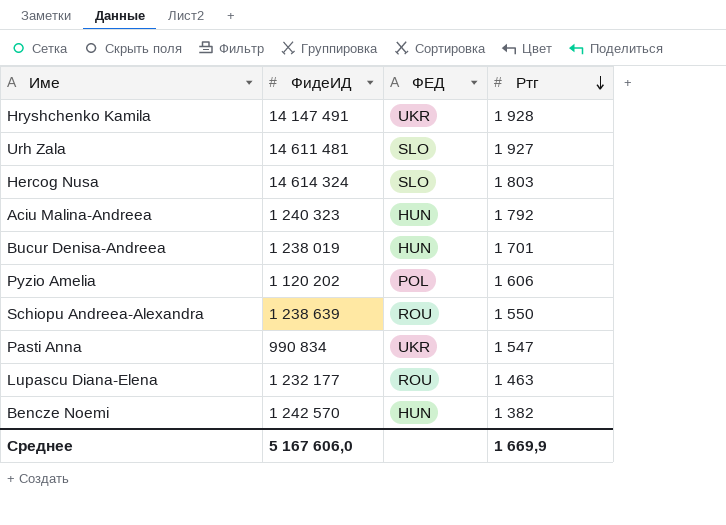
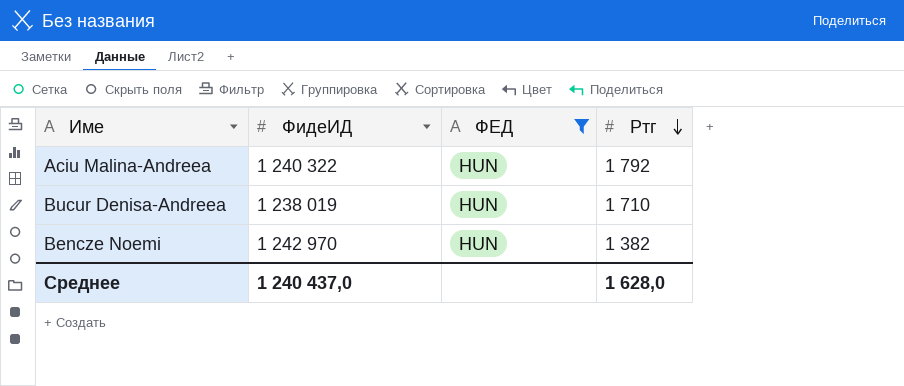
filter: none -> ФЕД = HUN
Aciu Malina-Andreea | ФидеИД: 1 240 323 -> 1 240 322
Bucur Denisa-Andreea | Ртг: 1 701 -> 1 710
Bencze Noemi | ФидеИД: 1 242 570 -> 1 242 970
Среднее | ФидеИД: 5 167 606,0 -> 1 240 437,0
Среднее | Ртг: 1 669,9 -> 1 628,0

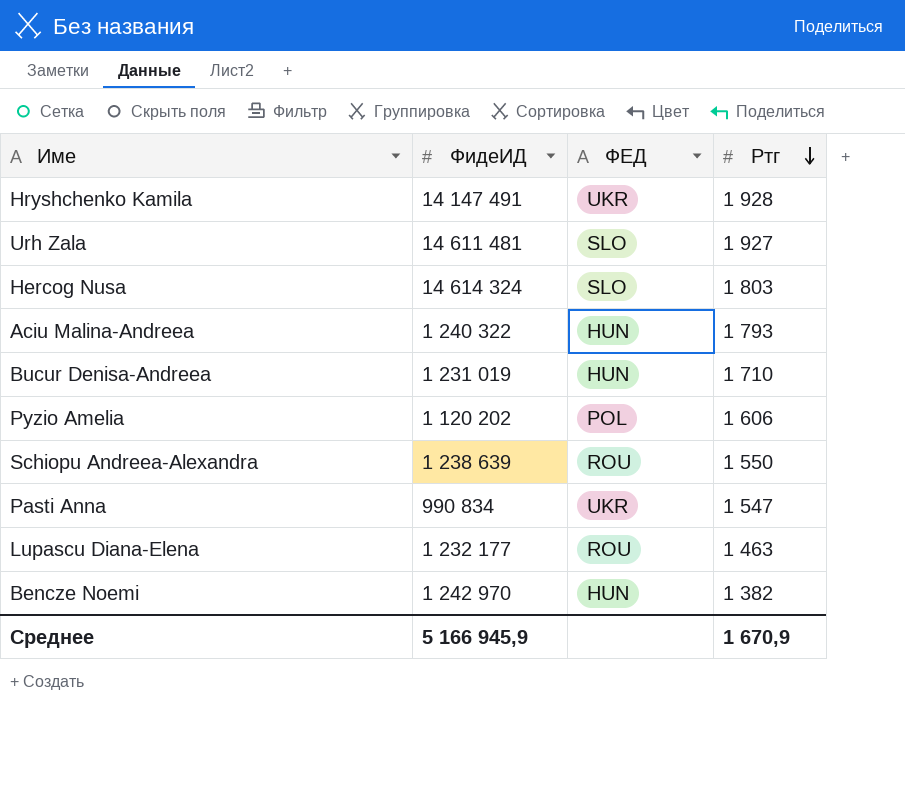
filter: ФЕД = HUN -> none
Aciu Malina-Andreea | Ртг: 1 792 -> 1 793
Bucur Denisa-Andreea | ФидеИД: 1 238 019 -> 1 231 019
Среднее | ФидеИД: 1 240 437,0 -> 5 166 945,9
Среднее | Ртг: 1 628,0 -> 1 670,9

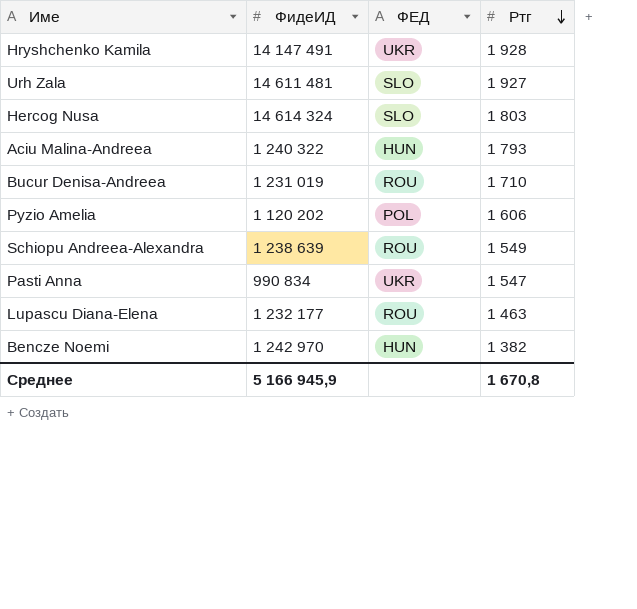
Bucur Denisa-Andreea | ФЕД: HUN -> ROU
Schiopu Andreea-Alexandra | Ртг: 1 550 -> 1 549
Среднее | Ртг: 1 670,9 -> 1 670,8

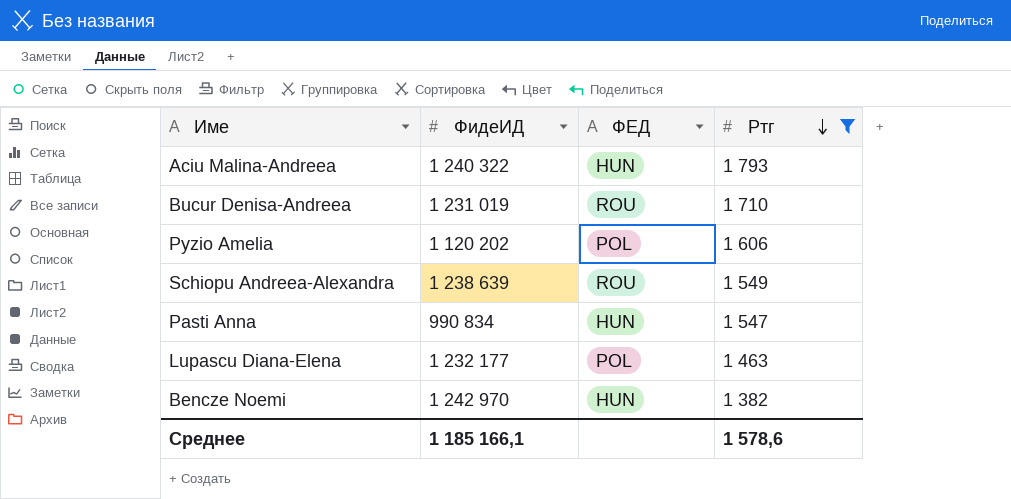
filter: none -> Ртг <= 1 793
Pasti Anna | ФЕД: UKR -> HUN
Lupascu Diana-Elena | ФЕД: ROU -> POL
Среднее | ФидеИД: 5 166 945,9 -> 1 185 166,1
Среднее | Ртг: 1 670,8 -> 1 578,6

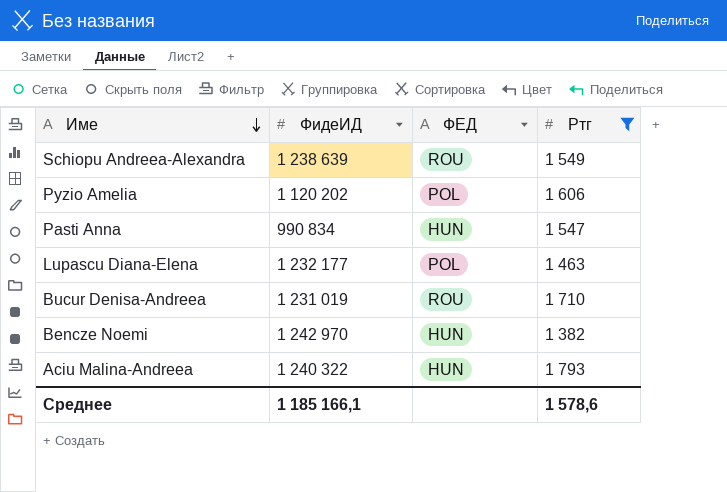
row order: Ртг descending -> Име descending

